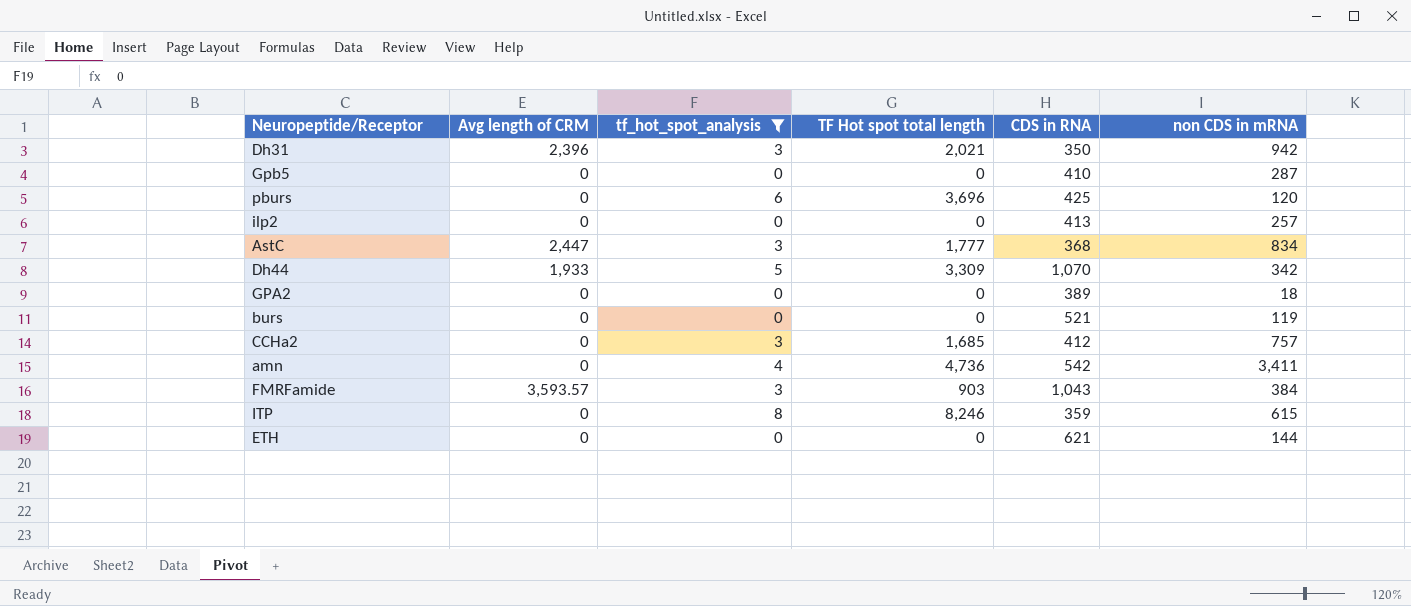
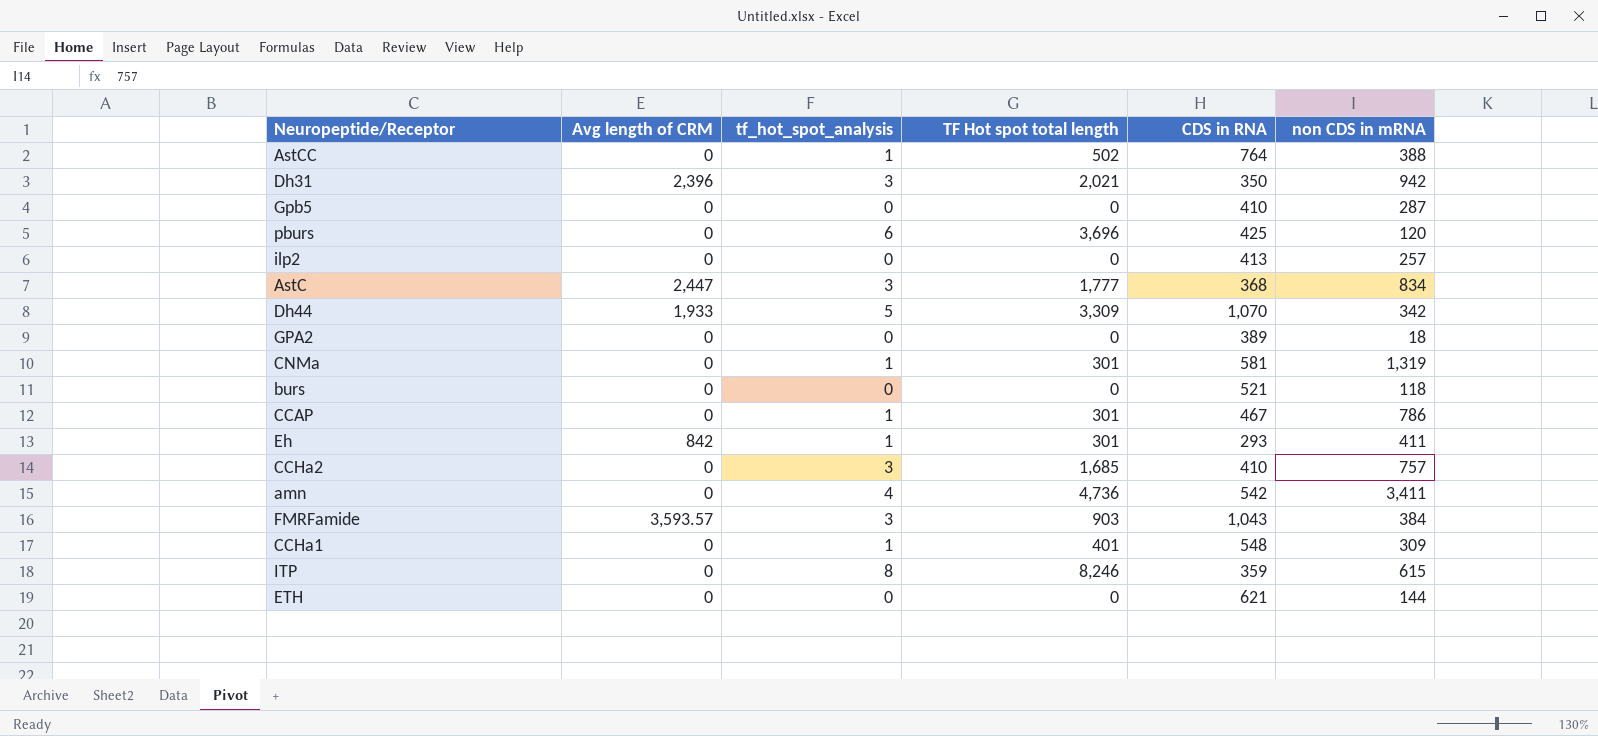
filter: tf_hot_spot_analysis != 1 -> none
burs | non CDS in mRNA: 119 -> 118
CCHa2 | CDS in RNA: 412 -> 410

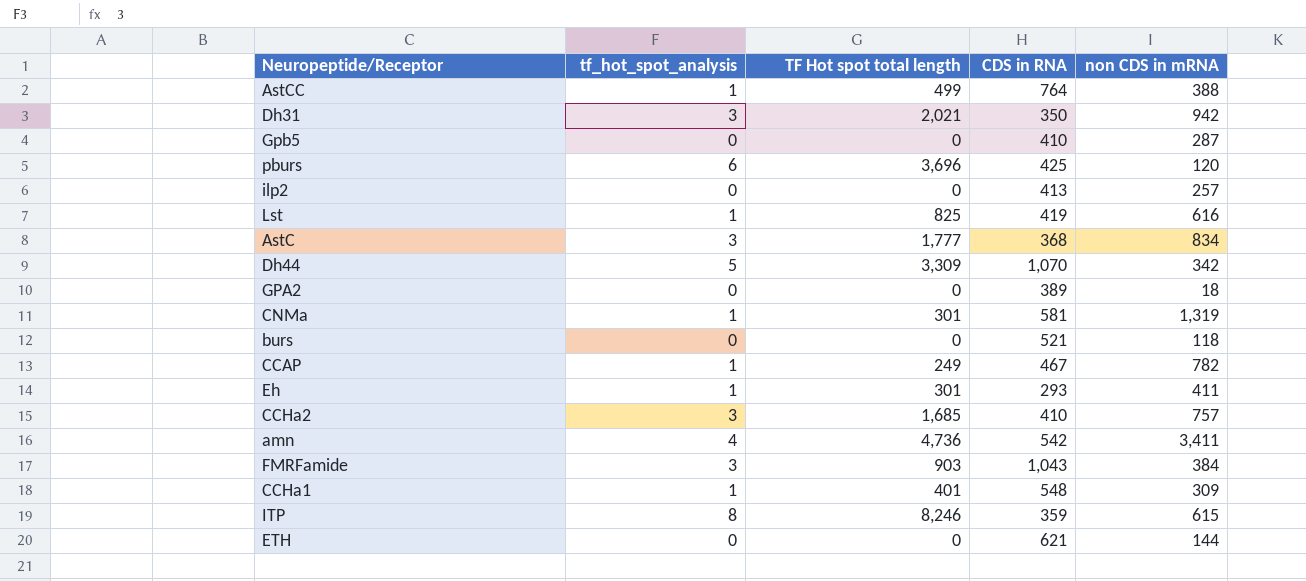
column Avg length of CRM | position: 2 -> none
AstCC | TF Hot spot total length: 502 -> 499
row Lst: none -> 1 | 825 | 419 | 616
CCAP | TF Hot spot total length: 301 -> 249
CCAP | non CDS in mRNA: 786 -> 782

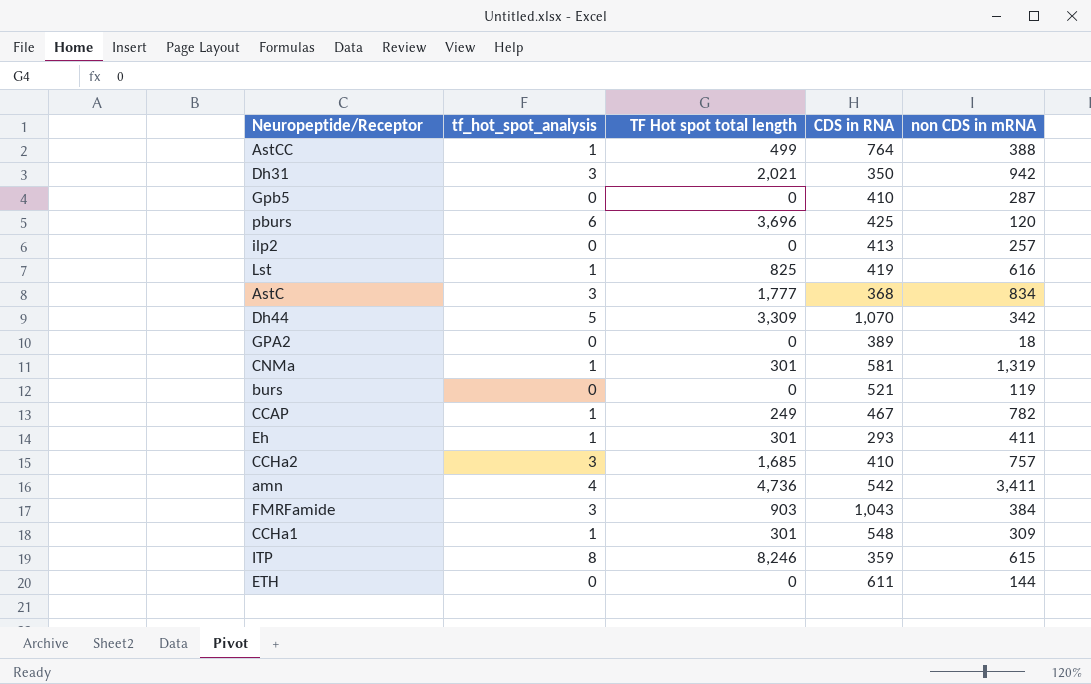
burs | non CDS in mRNA: 118 -> 119
CCHa1 | TF Hot spot total length: 401 -> 301
ETH | CDS in RNA: 621 -> 611

